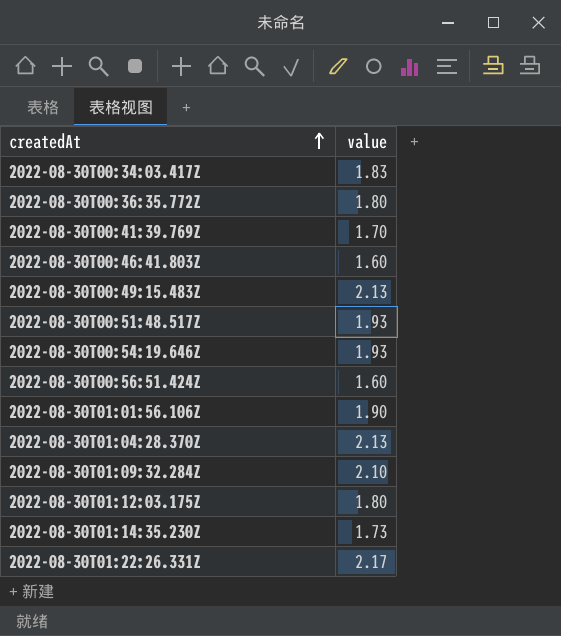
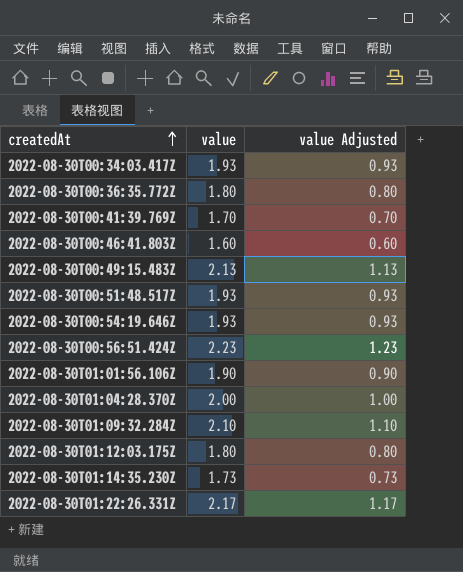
column value Adjusted | formula: none -> [value] - 1
2022-08-30T00:34:03.417Z | value: 1.83 -> 1.93
2022-08-30T00:56:51.424Z | value: 1.60 -> 2.23
2022-08-30T01:04:28.370Z | value: 2.13 -> 2.00

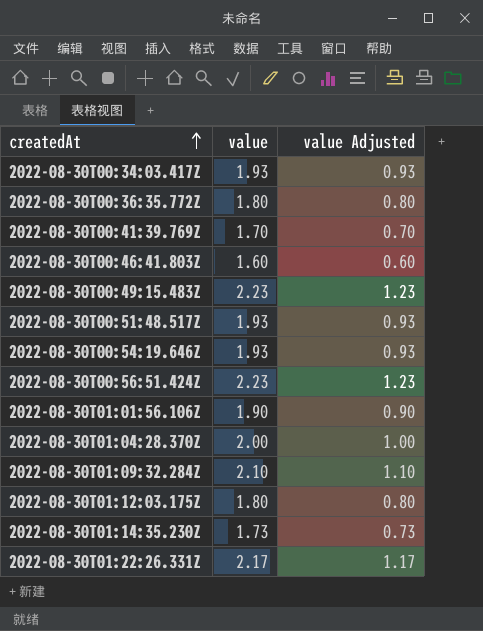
2022-08-30T00:49:15.483Z | value: 2.13 -> 2.23
2022-08-30T00:49:15.483Z | value Adjusted: 1.13 -> 1.23

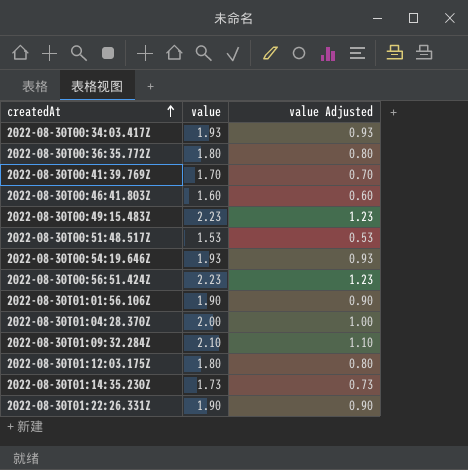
2022-08-30T00:51:48.517Z | value: 1.93 -> 1.53
2022-08-30T00:51:48.517Z | value Adjusted: 0.93 -> 0.53
2022-08-30T01:22:26.331Z | value: 2.17 -> 1.90
2022-08-30T01:22:26.331Z | value Adjusted: 1.17 -> 0.90

